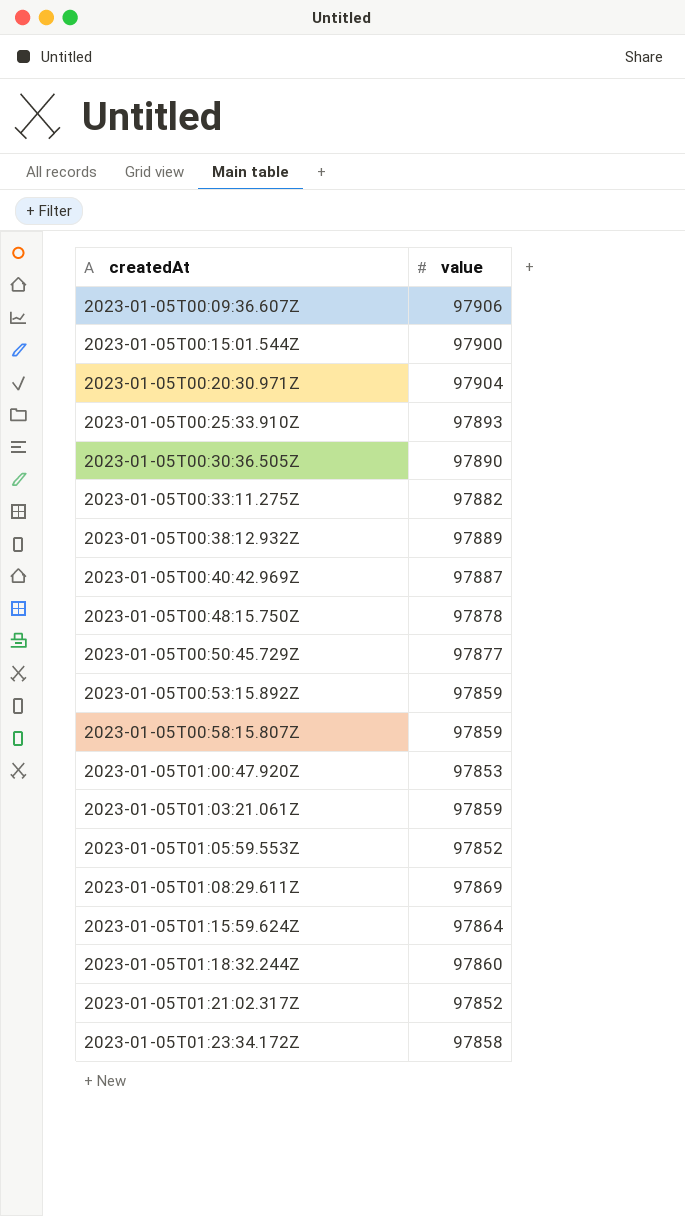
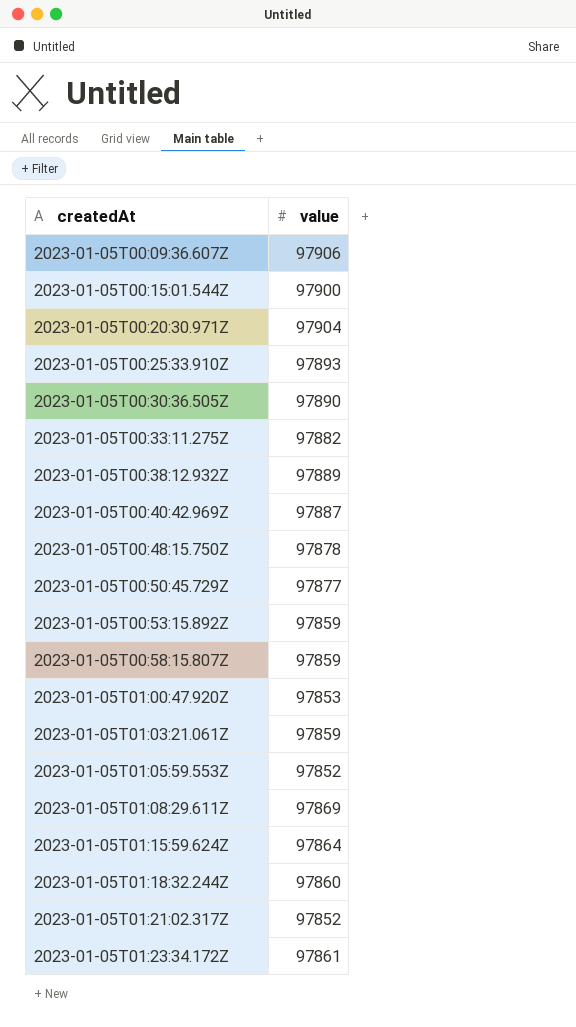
2023-01-05T01:23:34.172Z | value: 97858 -> 97861

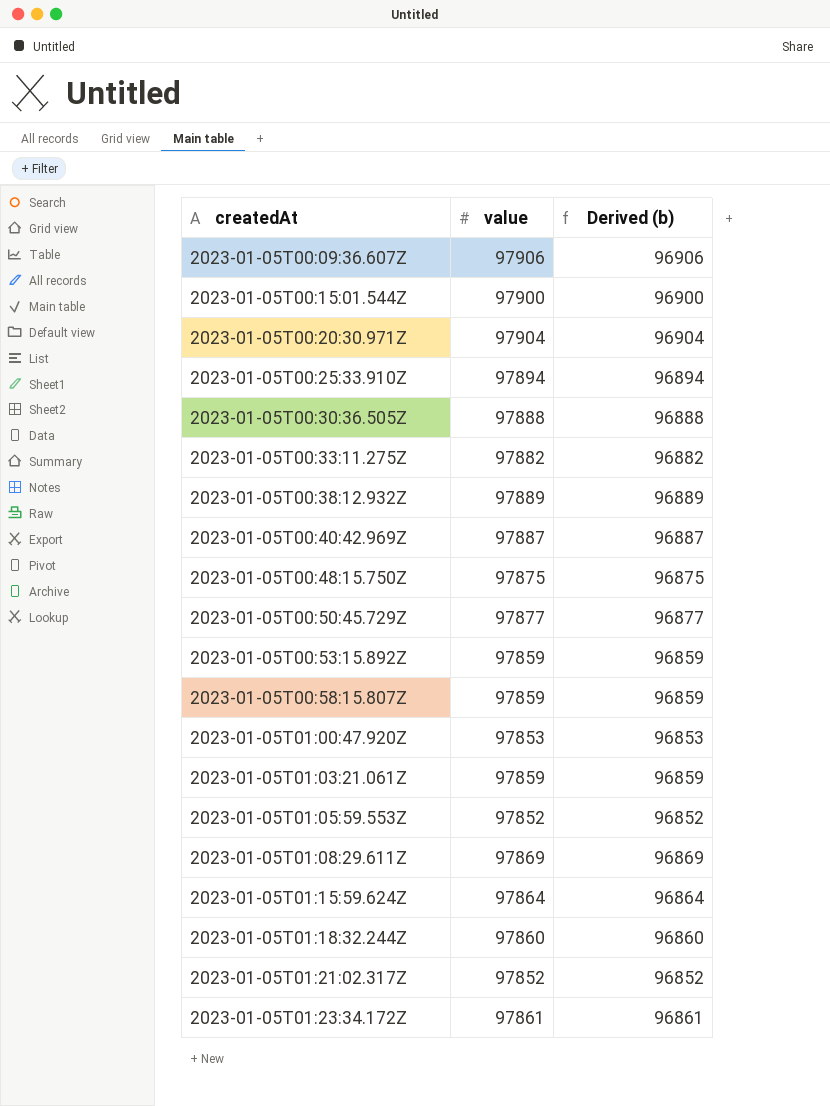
column Derived (b) | formula: none -> [value] - 1000
2023-01-05T00:25:33.910Z | value: 97893 -> 97894
2023-01-05T00:30:36.505Z | value: 97890 -> 97888
2023-01-05T00:48:15.750Z | value: 97878 -> 97875

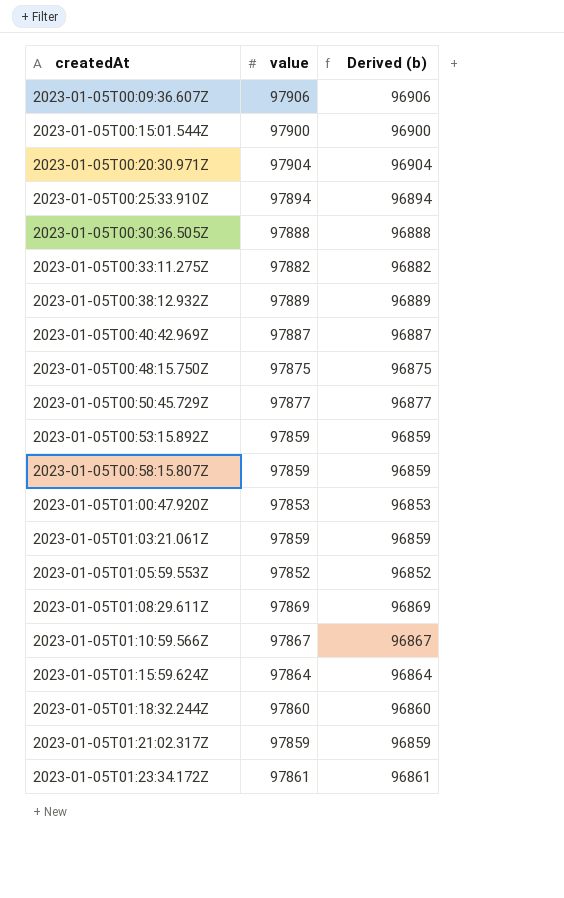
row 2023-01-05T01:10:59.566Z: none -> 97867 | 96867
2023-01-05T01:21:02.317Z | value: 97852 -> 97859
2023-01-05T01:21:02.317Z | Derived (b): 96852 -> 96859

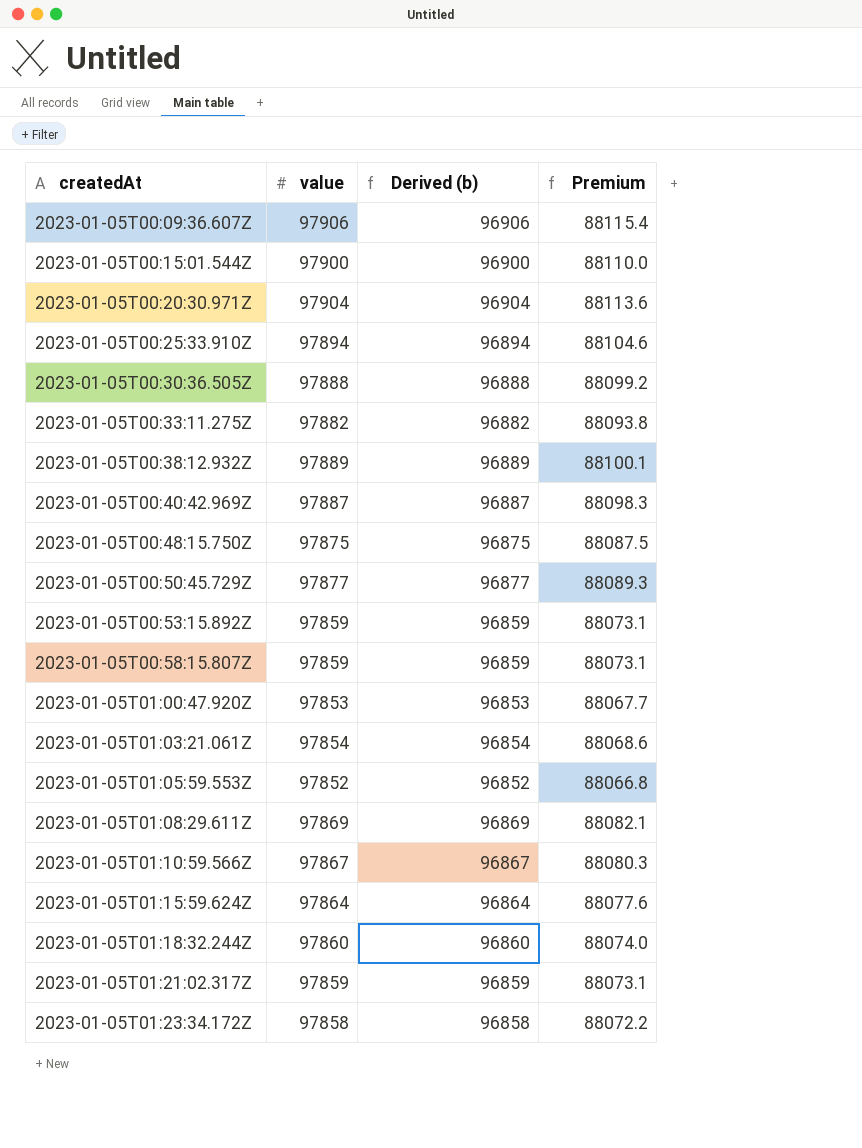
column Premium | formula: none -> [value] * 0.9
2023-01-05T01:03:21.061Z | value: 97859 -> 97854
2023-01-05T01:03:21.061Z | Derived (b): 96859 -> 96854
2023-01-05T01:23:34.172Z | value: 97861 -> 97858
2023-01-05T01:23:34.172Z | Derived (b): 96861 -> 96858

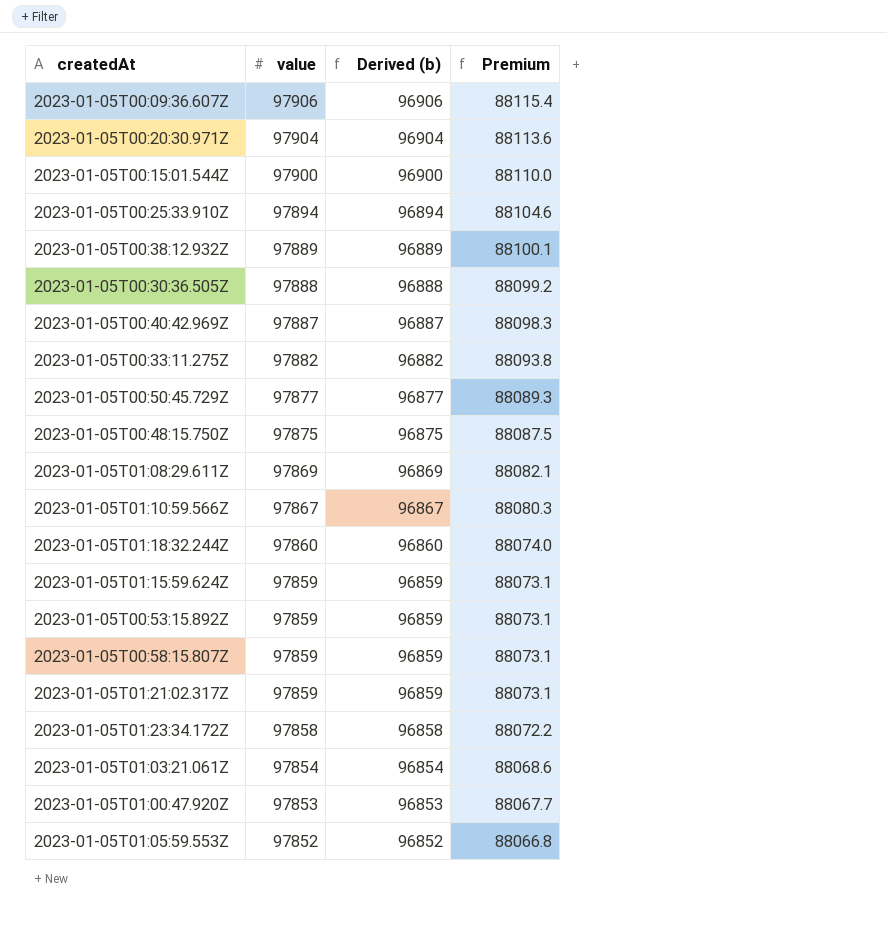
row order: createdAt ascending -> value descending
2023-01-05T01:15:59.624Z | value: 97864 -> 97859
2023-01-05T01:15:59.624Z | Derived (b): 96864 -> 96859
2023-01-05T01:15:59.624Z | Premium: 88077.6 -> 88073.1

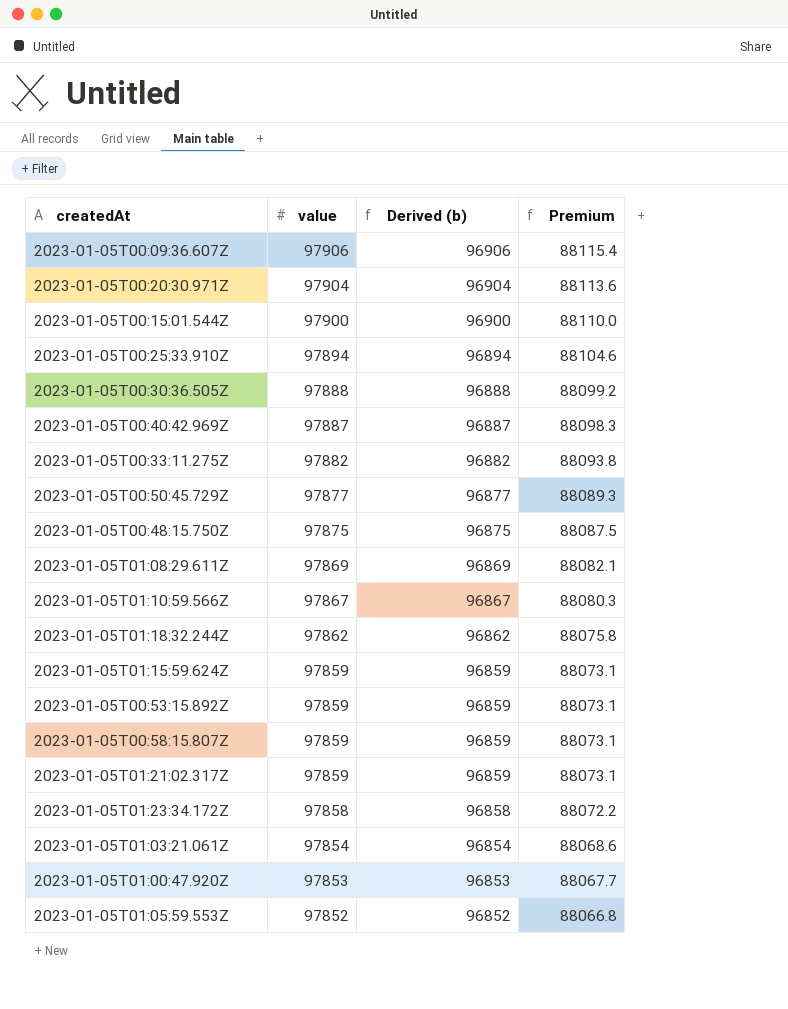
row 2023-01-05T00:38:12.932Z: 97889 | 96889 | 88100.1 -> none
2023-01-05T01:18:32.244Z | value: 97860 -> 97862
2023-01-05T01:18:32.244Z | Derived (b): 96860 -> 96862
2023-01-05T01:18:32.244Z | Premium: 88074.0 -> 88075.8

